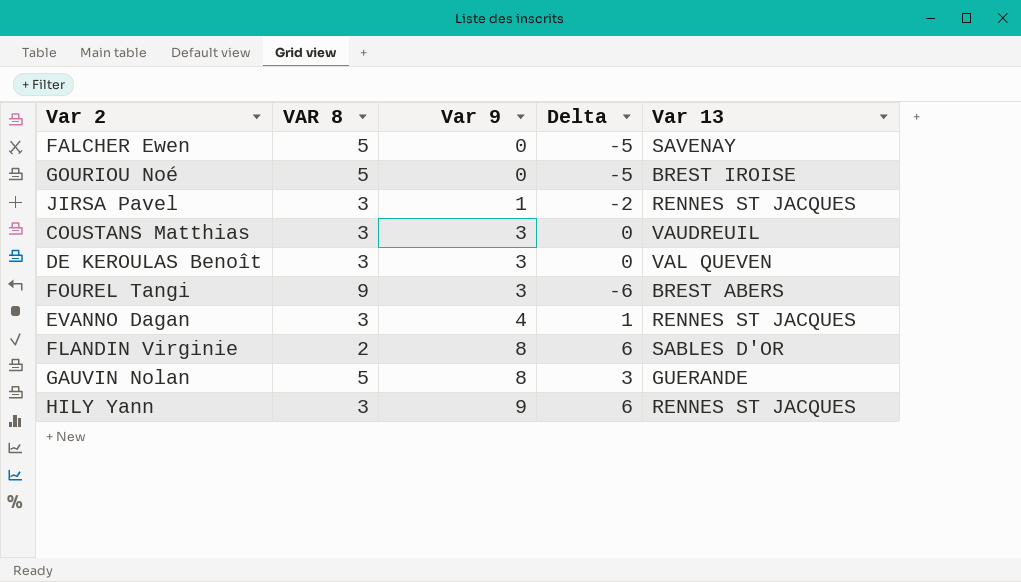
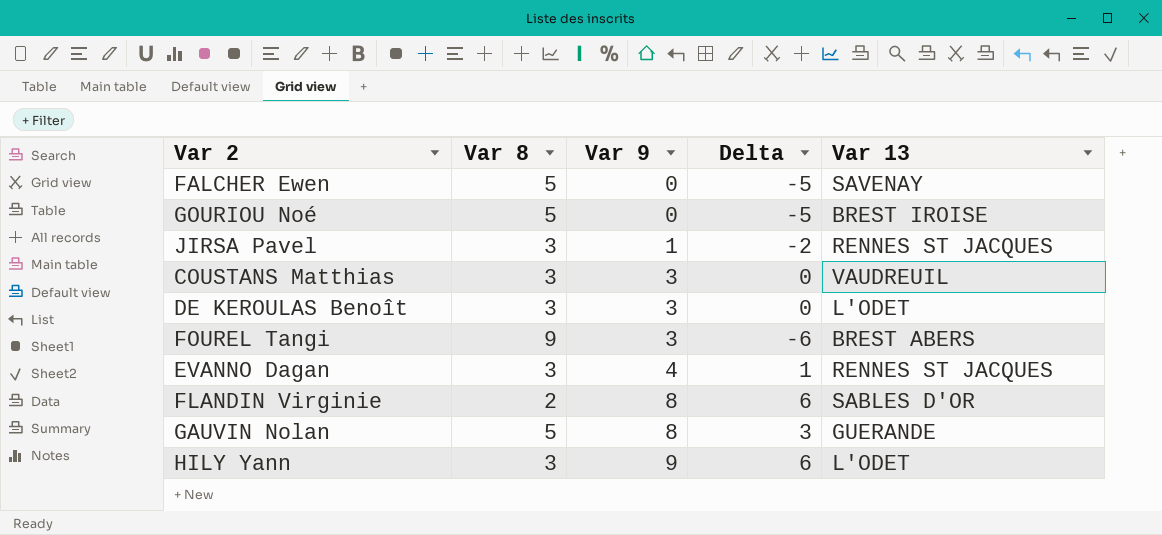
column name: VAR 8 -> Var 8
DE KEROULAS Benoît | Var 13: VAL QUEVEN -> L'ODET
HILY Yann | Var 13: RENNES ST JACQUES -> L'ODET

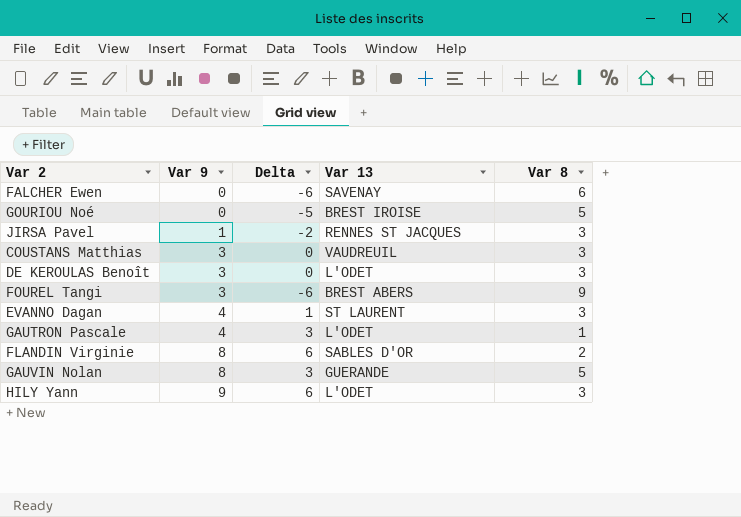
column Var 8 | position: 2 -> 5
FALCHER Ewen | Delta: -5 -> -6
FALCHER Ewen | Var 8: 5 -> 6
EVANNO Dagan | Var 13: RENNES ST JACQUES -> ST LAURENT
row GAUTRON Pascale: none -> 4 | 3 | L'ODET | 1

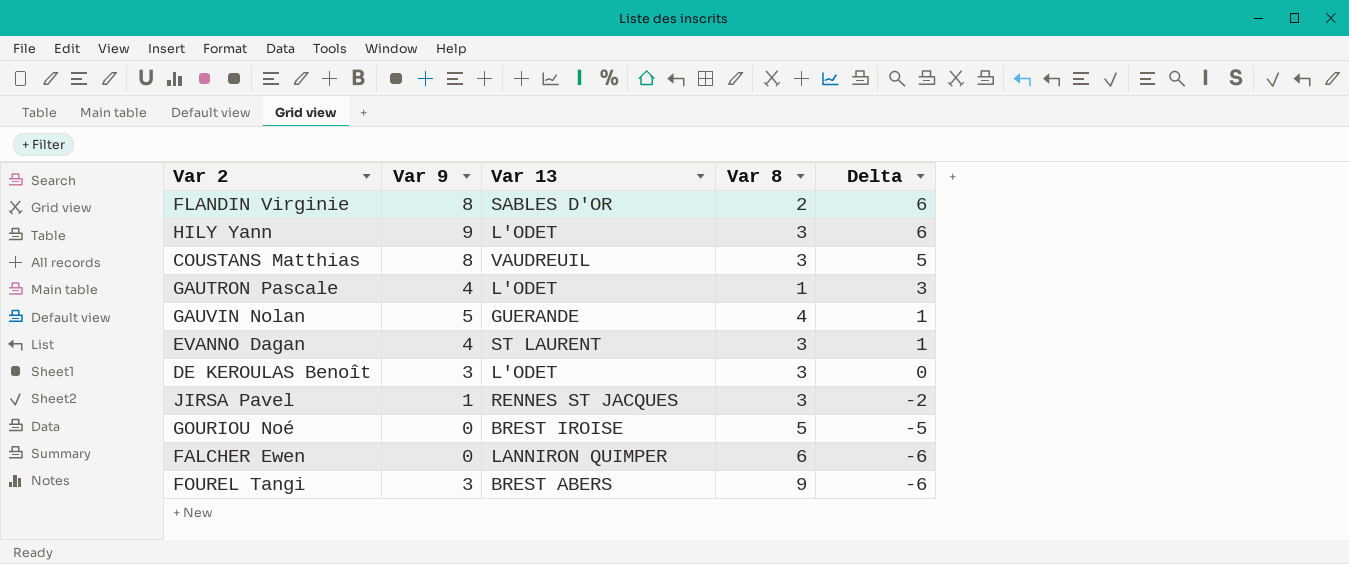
row order: Var 9 ascending -> Delta descending
column Delta | position: 3 -> 5
COUSTANS Matthias | Var 9: 3 -> 8
COUSTANS Matthias | Delta: 0 -> 5
GAUVIN Nolan | Var 9: 8 -> 5
GAUVIN Nolan | Var 8: 5 -> 4
GAUVIN Nolan | Delta: 3 -> 1
FALCHER Ewen | Var 13: SAVENAY -> LANNIRON QUIMPER

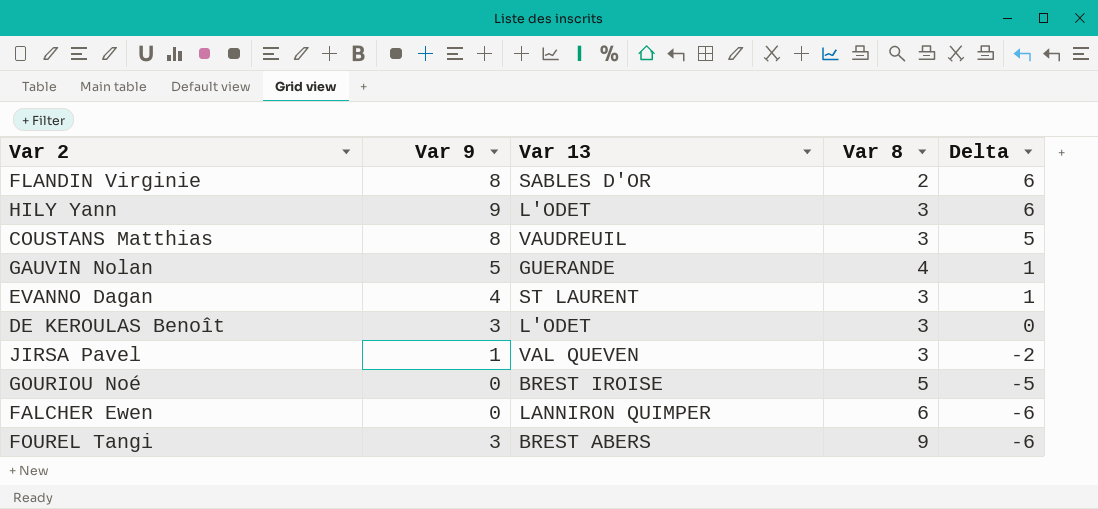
row GAUTRON Pascale: 4 | L'ODET | 1 | 3 -> none
JIRSA Pavel | Var 13: RENNES ST JACQUES -> VAL QUEVEN

